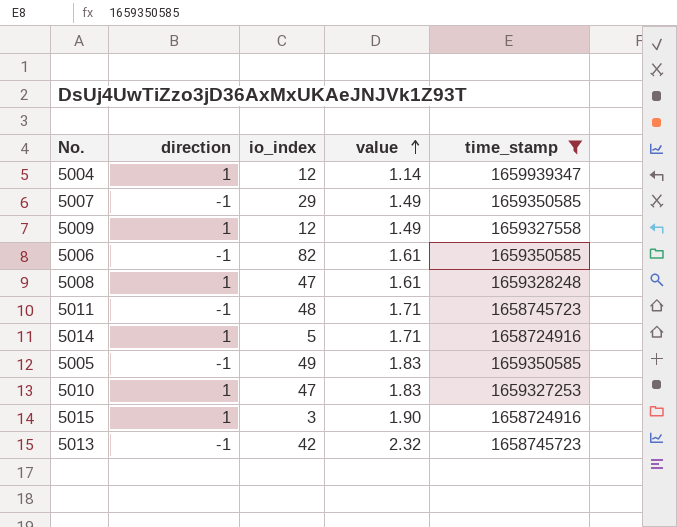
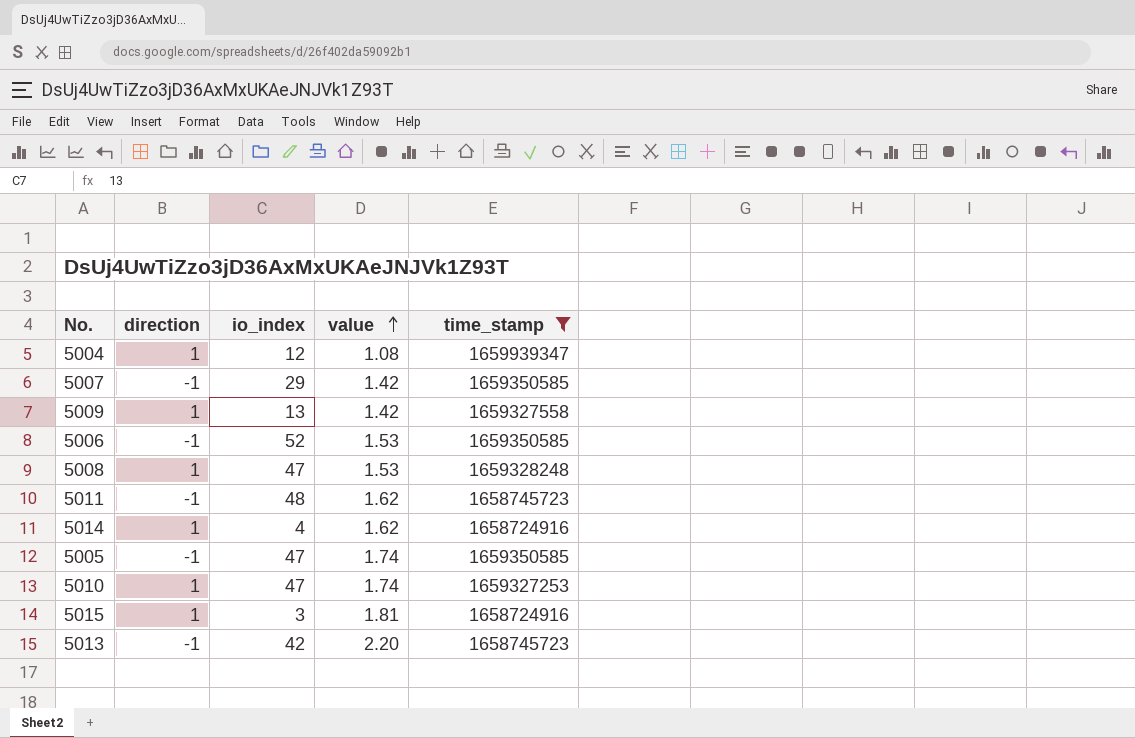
5004 | value: 1.14 -> 1.08
5007 | value: 1.49 -> 1.42
5009 | io_index: 12 -> 13
5009 | value: 1.49 -> 1.42
5006 | io_index: 82 -> 52
5006 | value: 1.61 -> 1.53
5008 | value: 1.61 -> 1.53
5011 | value: 1.71 -> 1.62
5014 | io_index: 5 -> 4
5014 | value: 1.71 -> 1.62
5005 | io_index: 49 -> 47
5005 | value: 1.83 -> 1.74
5010 | value: 1.83 -> 1.74
5015 | value: 1.90 -> 1.81
5013 | value: 2.32 -> 2.20

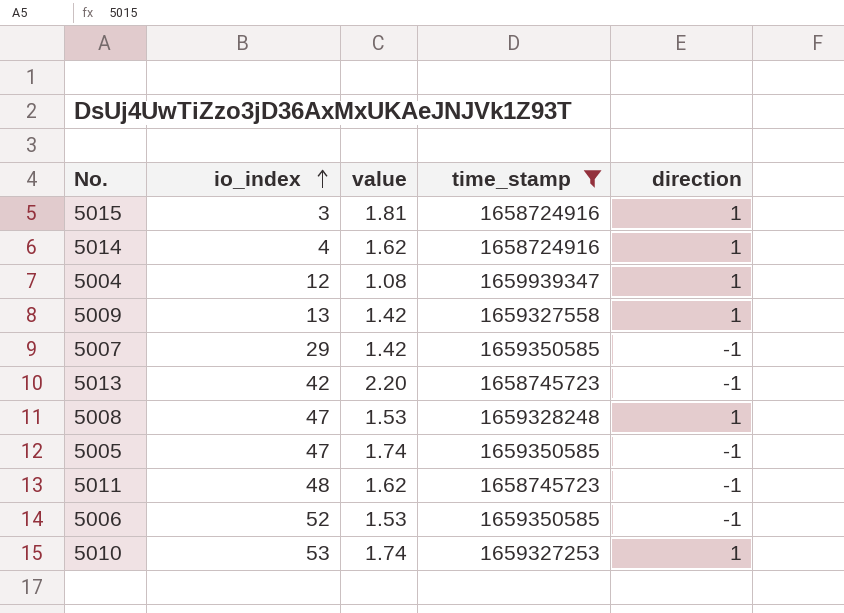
row order: value ascending -> io_index ascending
column direction | position: 2 -> 5
5010 | io_index: 47 -> 53

